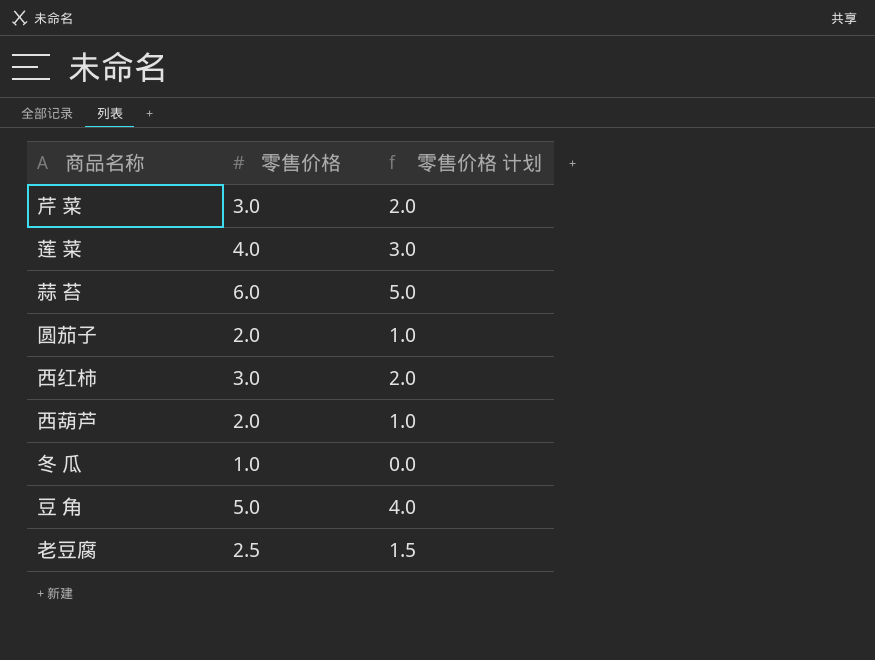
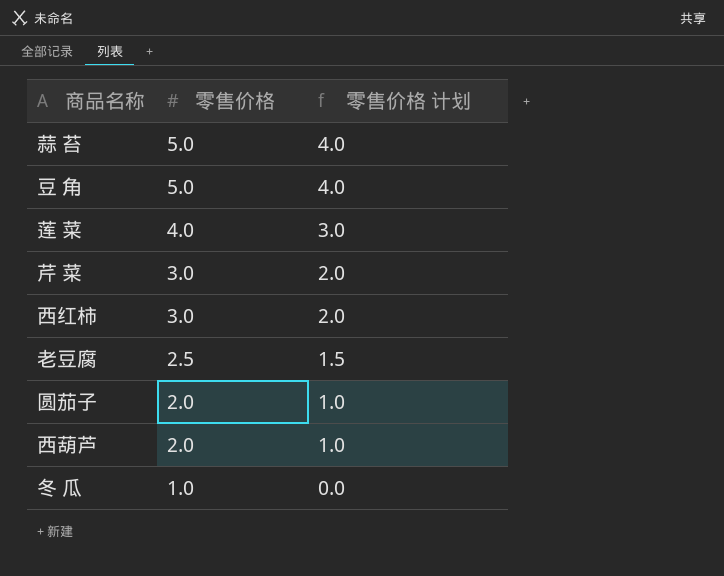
row order: none -> 零售价格 descending
蒜 苔 | 零售价格: 6.0 -> 5.0
蒜 苔 | 零售价格 计划: 5.0 -> 4.0

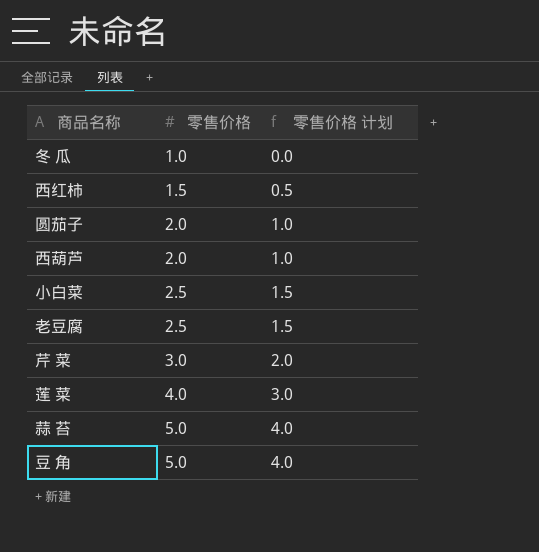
row order: 零售价格 descending -> 零售价格 ascending
西红柿 | 零售价格: 3.0 -> 1.5
西红柿 | 零售价格 计划: 2.0 -> 0.5
row 小白菜: none -> 2.5 | 1.5

